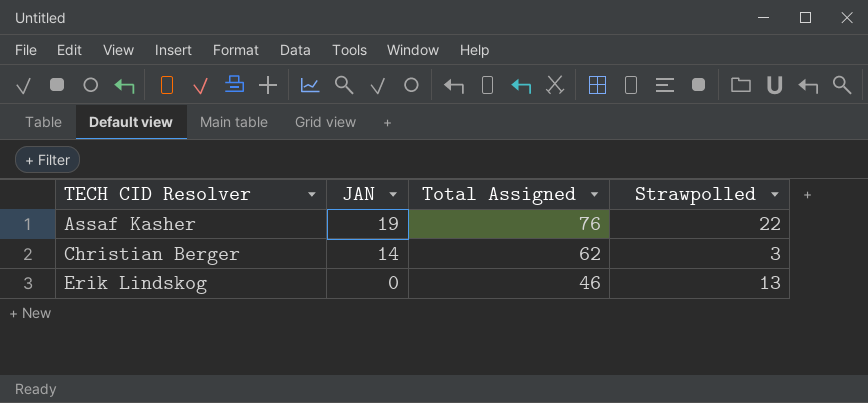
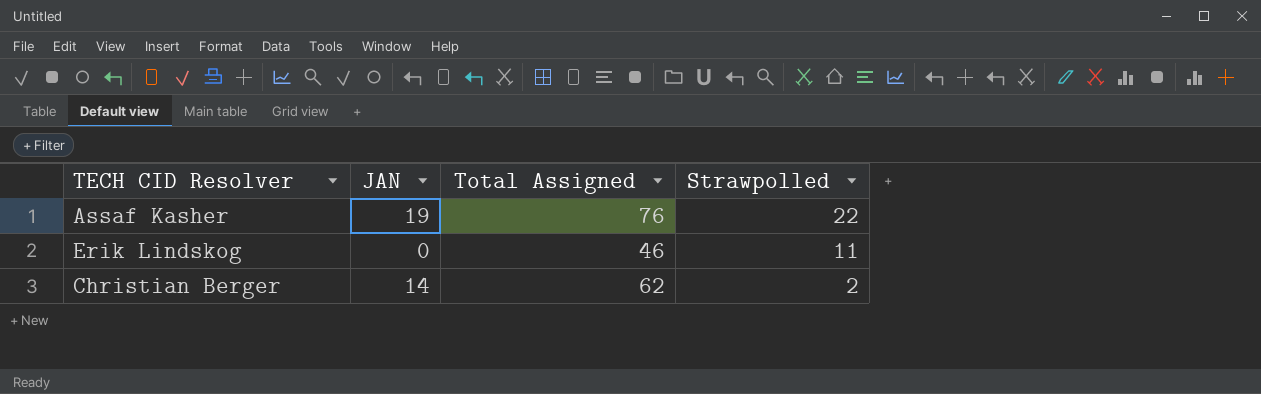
row order: TECH CID Resolver ascending -> Strawpolled descending
Erik Lindskog | Strawpolled: 13 -> 11
Christian Berger | Strawpolled: 3 -> 2

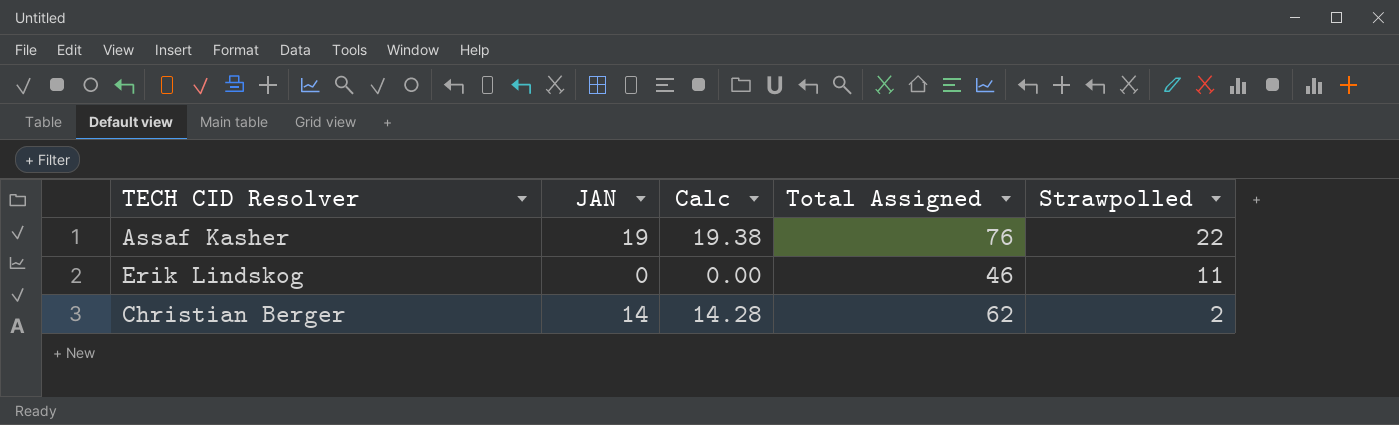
column Calc | formula: none -> [JAN] * 1.02

